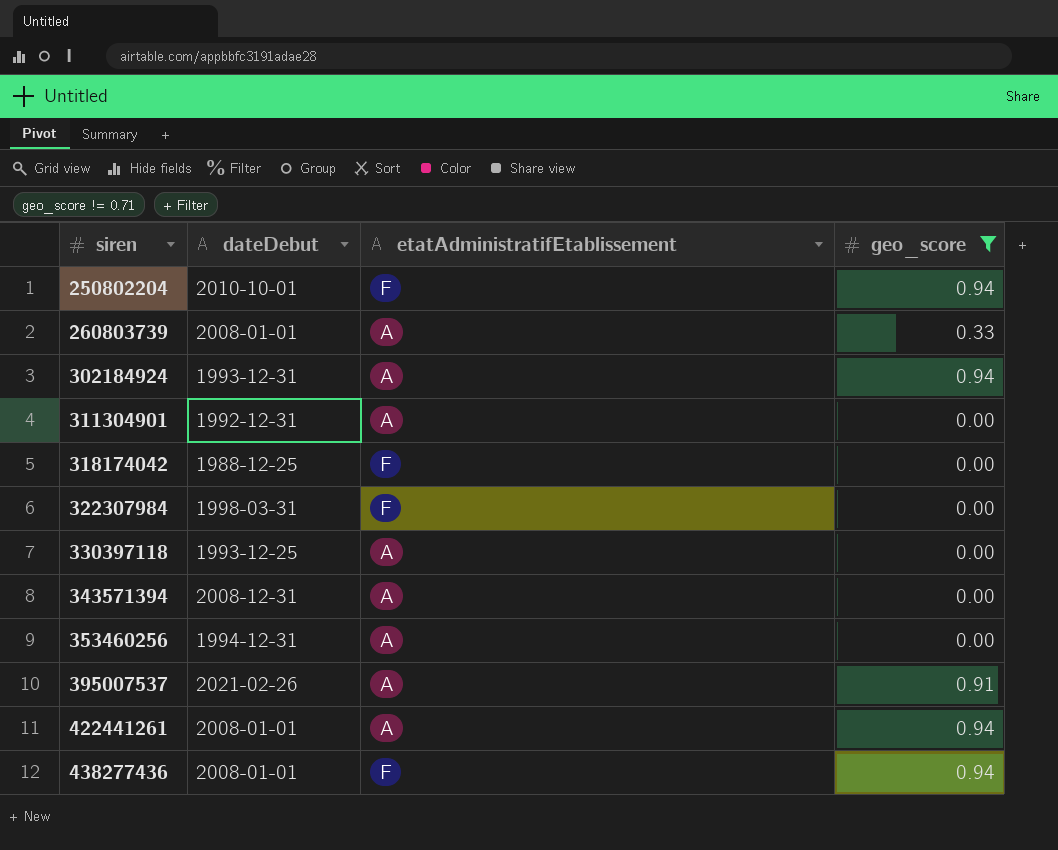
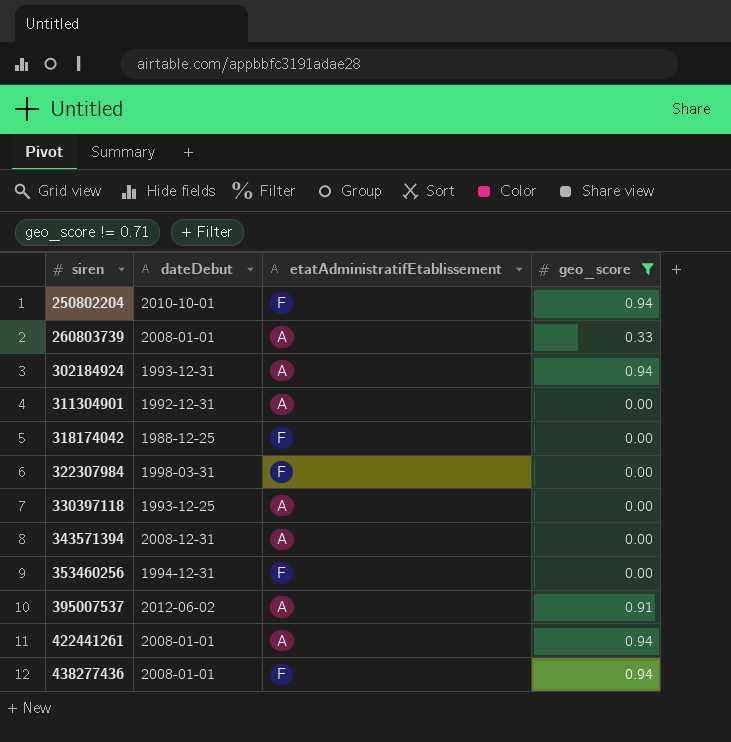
353460256 | etatAdministratifEtablissement: A -> F
395007537 | dateDebut: 2021-02-26 -> 2012-06-02

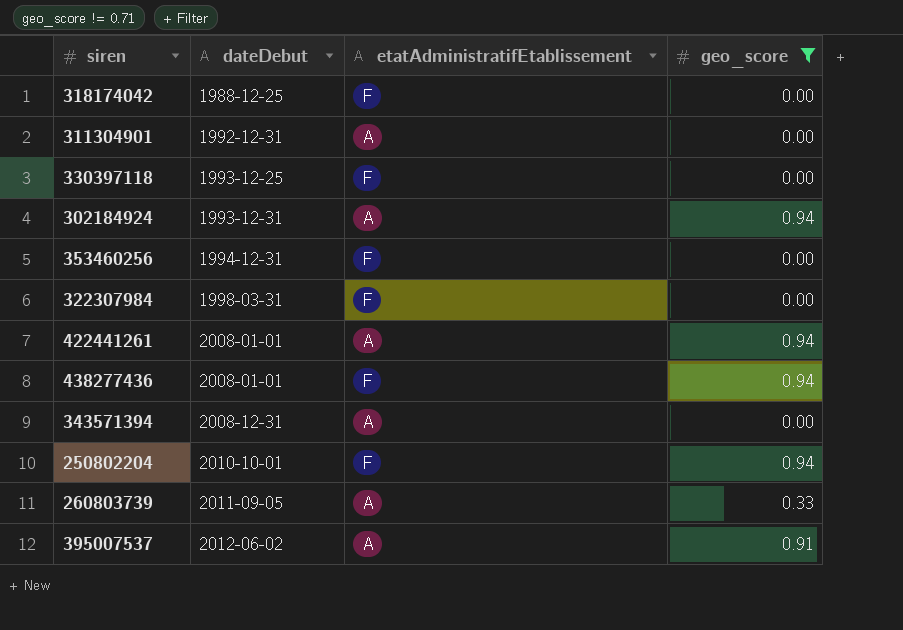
row order: siren ascending -> dateDebut ascending
330397118 | etatAdministratifEtablissement: A -> F
260803739 | dateDebut: 2008-01-01 -> 2011-09-05

